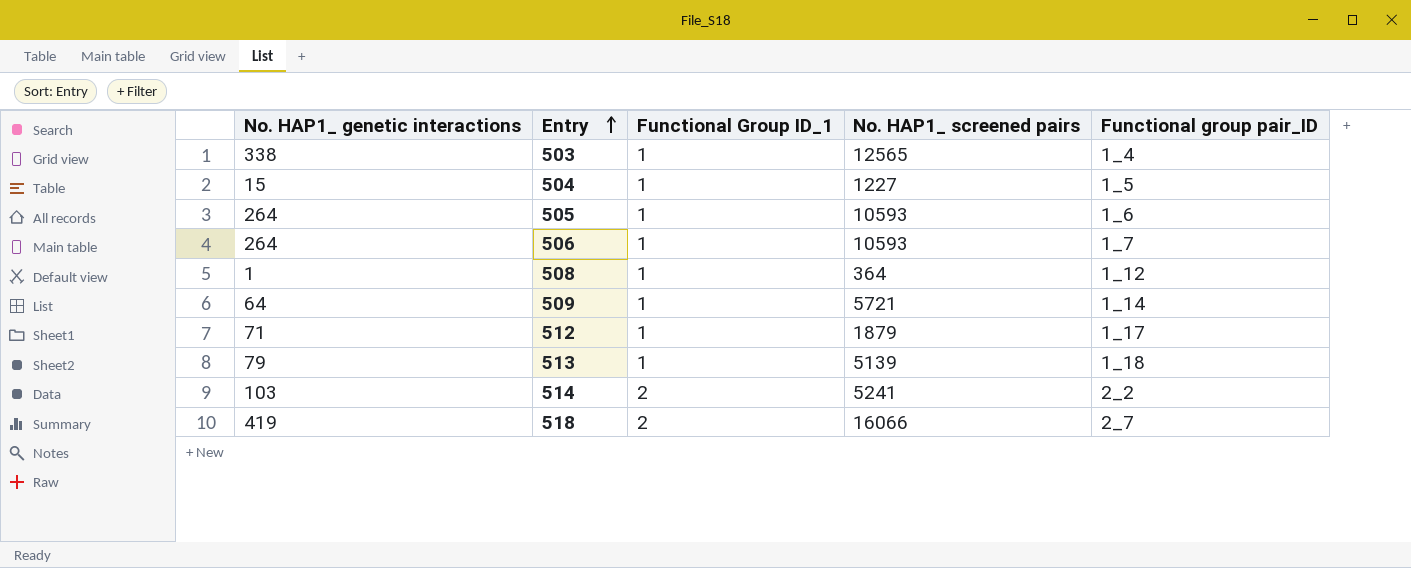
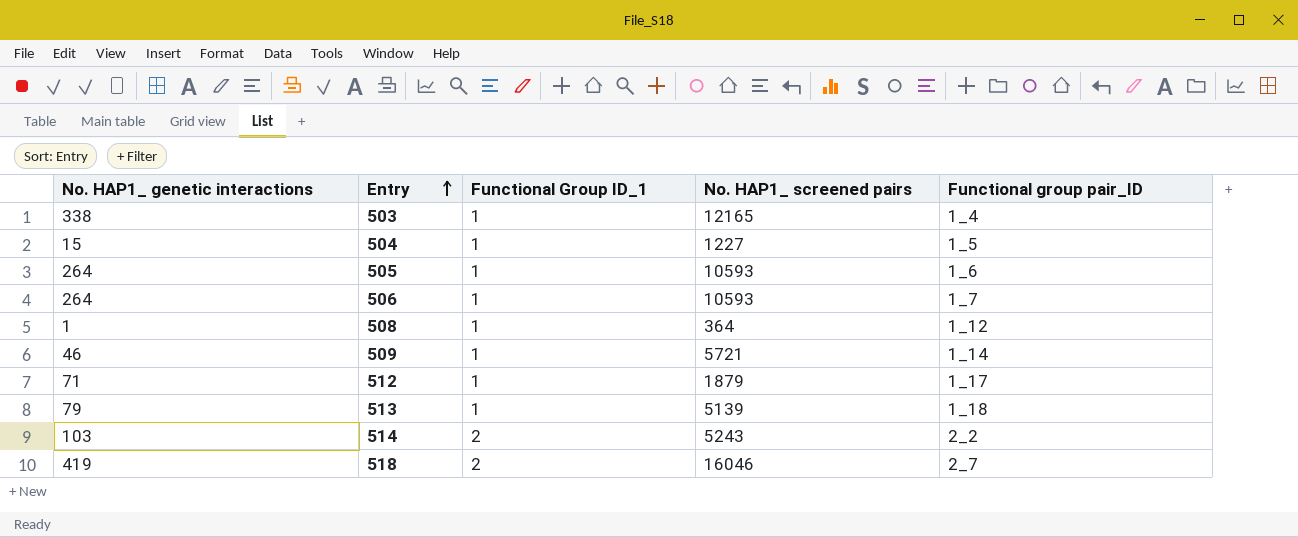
503 | No. HAP1_ screened pairs: 12565 -> 12165
509 | No. HAP1_ genetic interactions: 64 -> 46
514 | No. HAP1_ screened pairs: 5241 -> 5243
518 | No. HAP1_ screened pairs: 16066 -> 16046

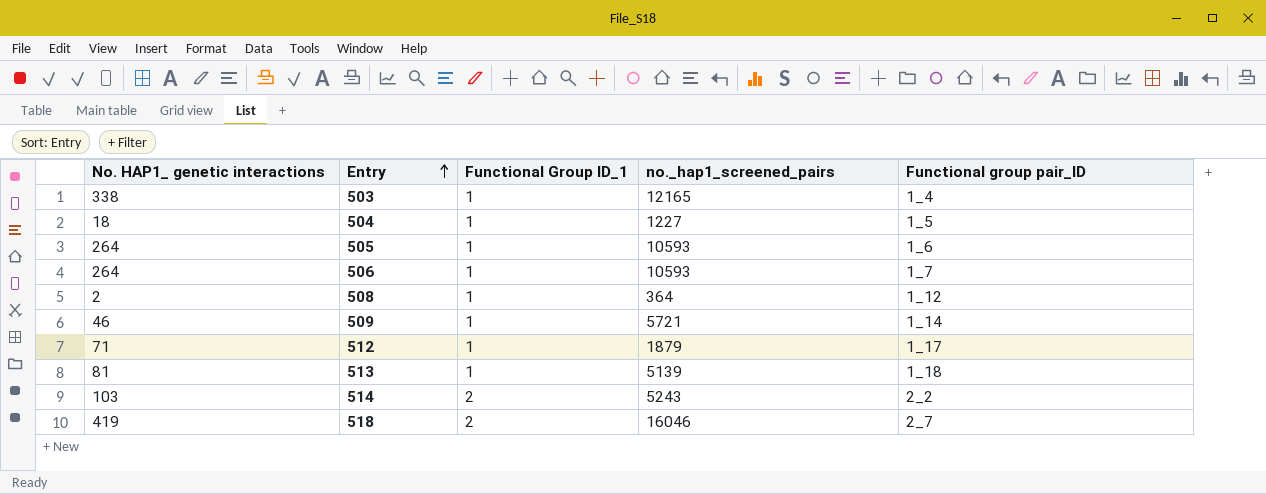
column name: No. HAP1_ screened pairs -> no._hap1_screened_pairs
504 | No. HAP1_ genetic interactions: 15 -> 18
508 | No. HAP1_ genetic interactions: 1 -> 2
513 | No. HAP1_ genetic interactions: 79 -> 81

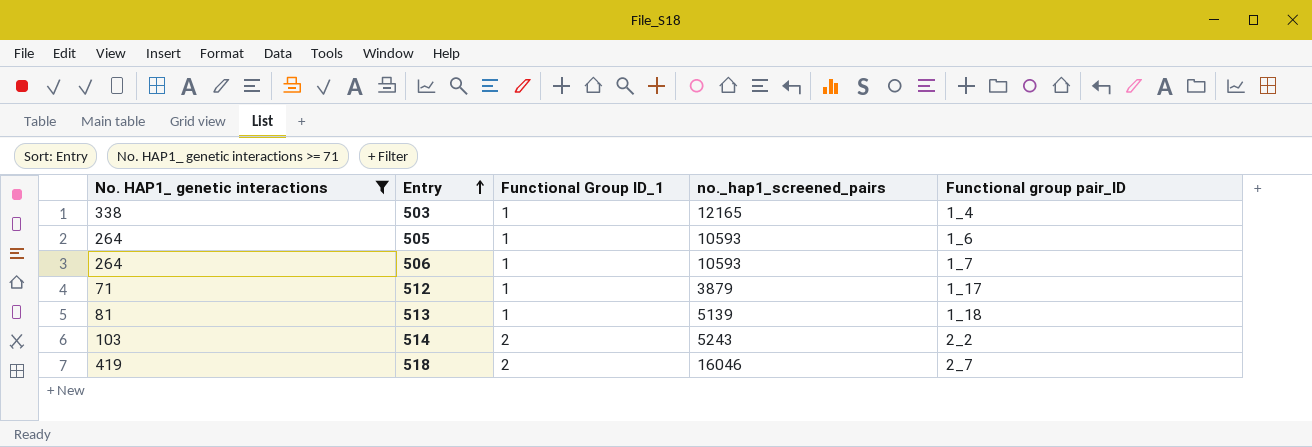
filter: none -> No. HAP1_ genetic interactions >= 71
512 | no._hap1_screened_pairs: 1879 -> 3879

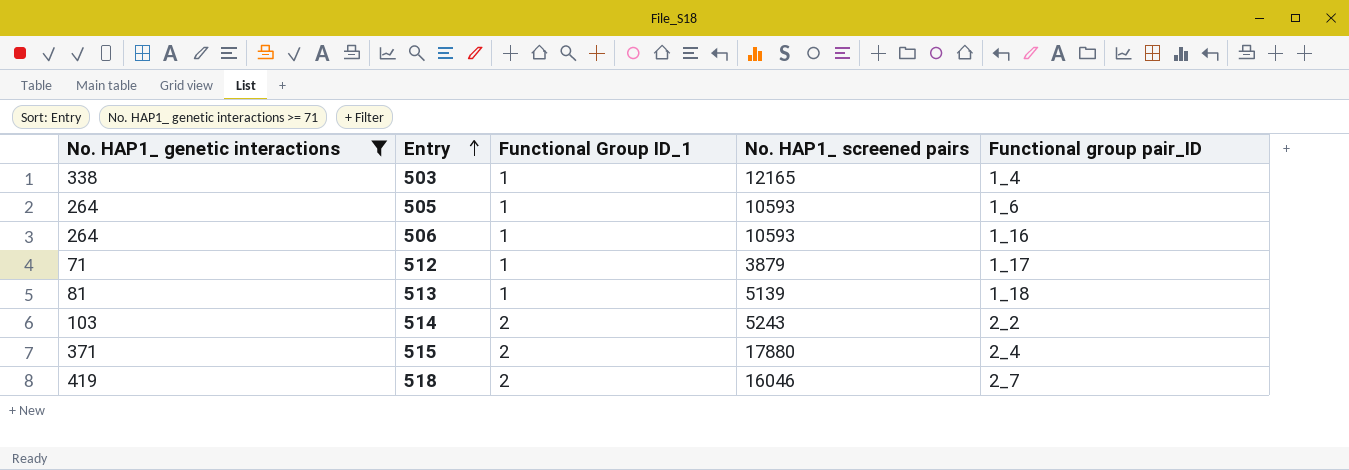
column name: no._hap1_screened_pairs -> No. HAP1_ screened pairs
506 | Functional group pair_ID: 1_7 -> 1_16
row 515: none -> 371 | 2 | 17880 | 2_4

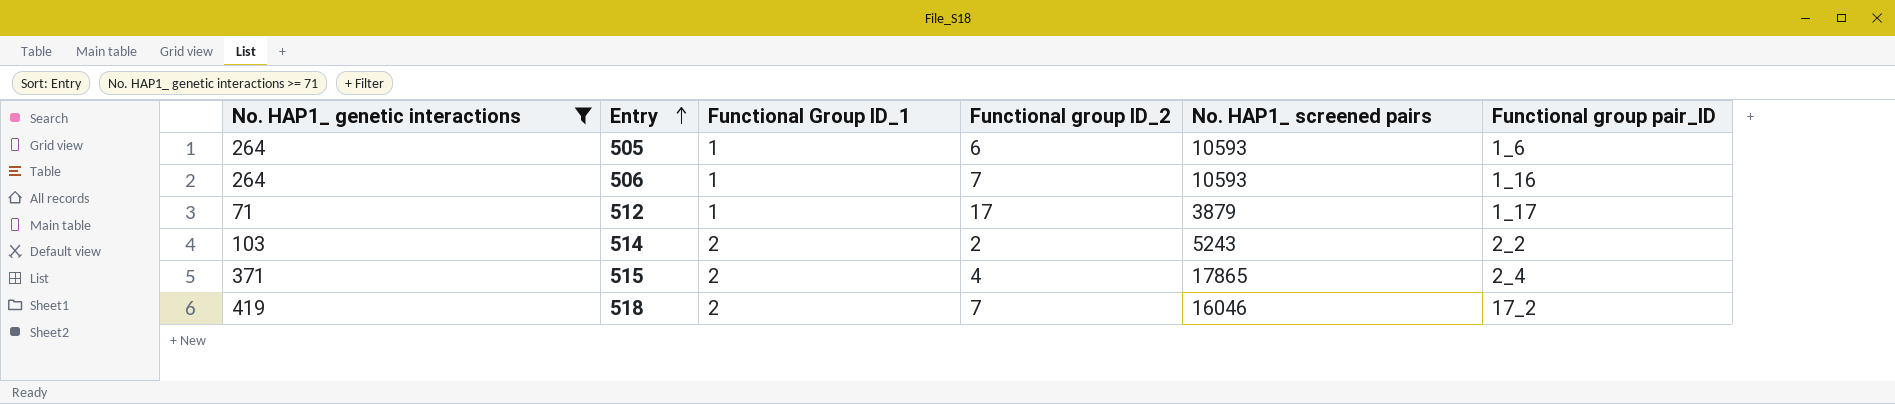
column Functional group ID_2 | position: none -> 4
row 503: 338 | 1 | 12165 | 1_4 -> none
row 513: 81 | 1 | 5139 | 1_18 -> none
515 | No. HAP1_ screened pairs: 17880 -> 17865
518 | Functional group pair_ID: 2_7 -> 17_2

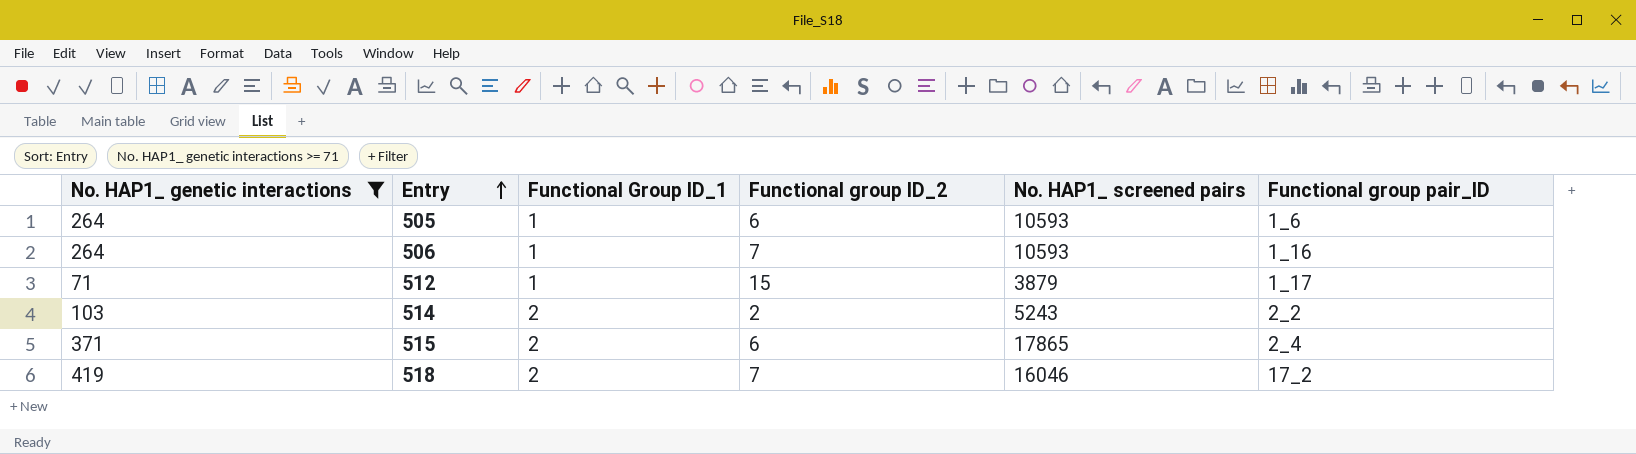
512 | Functional group ID_2: 17 -> 15
515 | Functional group ID_2: 4 -> 6

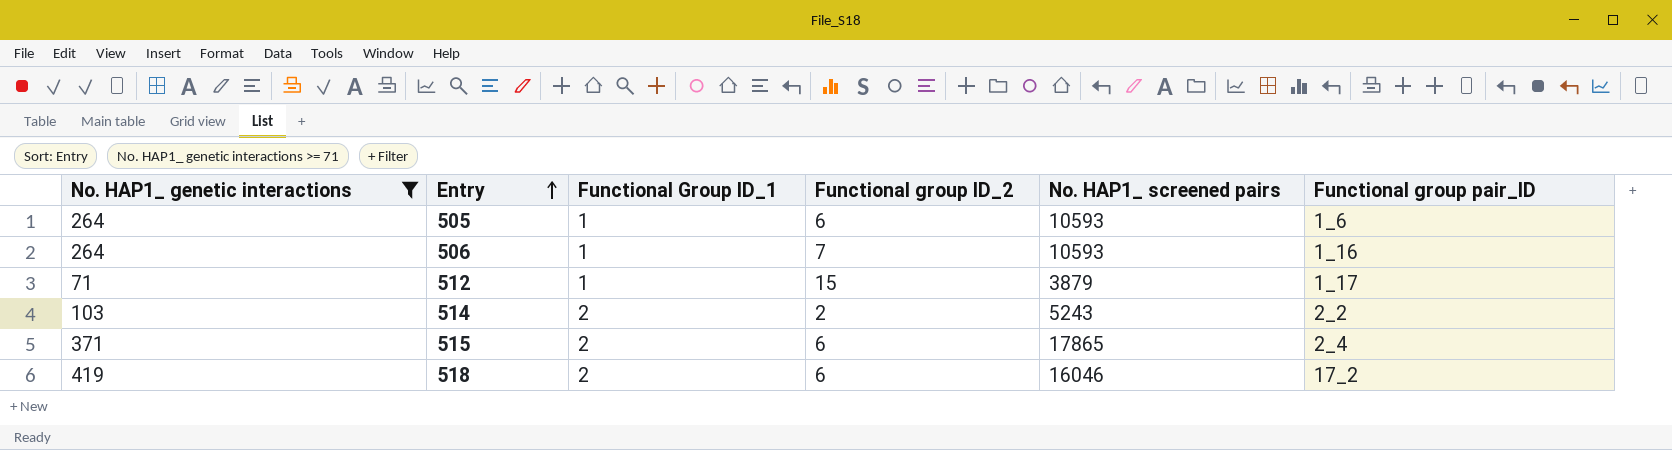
518 | Functional group ID_2: 7 -> 6

